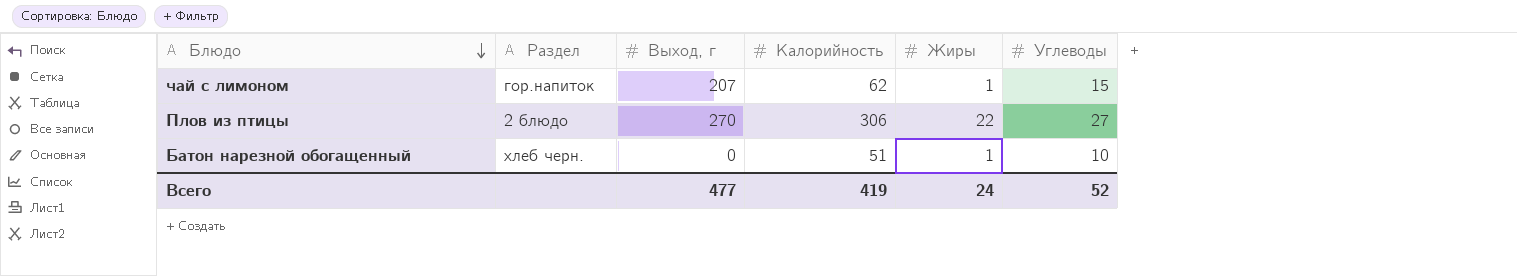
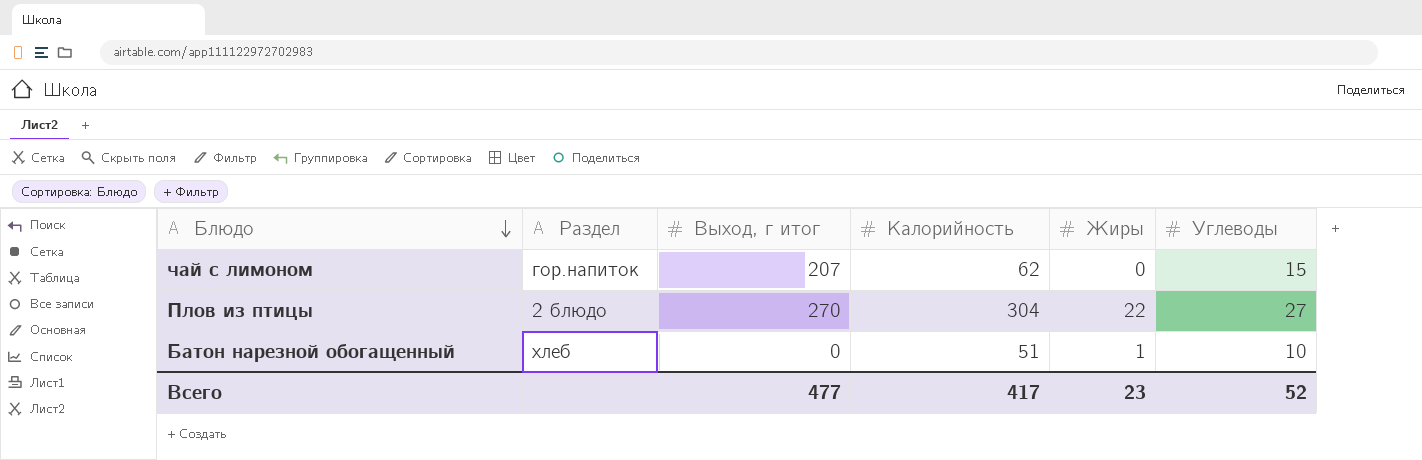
column name: Выход, г -> Выход, г итог
чай с лимоном | Жиры: 1 -> 0
Плов из птицы | Калорийность: 306 -> 304
Батон нарезной обогащенный | Раздел: хлеб черн. -> хлеб
Всего | Калорийность: 419 -> 417
Всего | Жиры: 24 -> 23

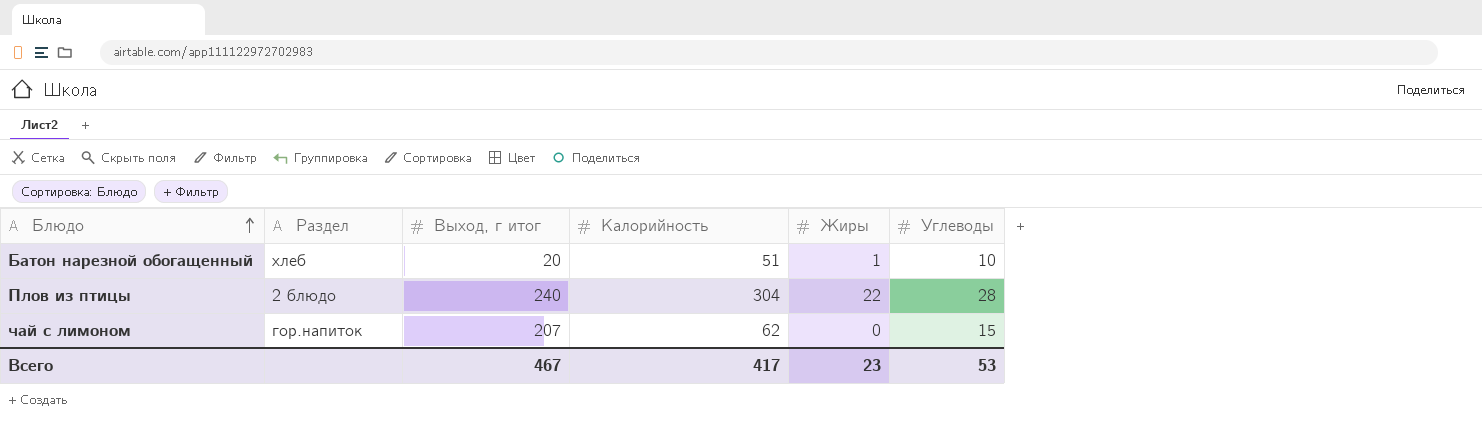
row order: Блюдо descending -> Блюдо ascending
Батон нарезной обогащенный | Выход, г итог: 0 -> 20
Плов из птицы | Выход, г итог: 270 -> 240
Плов из птицы | Углеводы: 27 -> 28
Всего | Выход, г итог: 477 -> 467
Всего | Углеводы: 52 -> 53

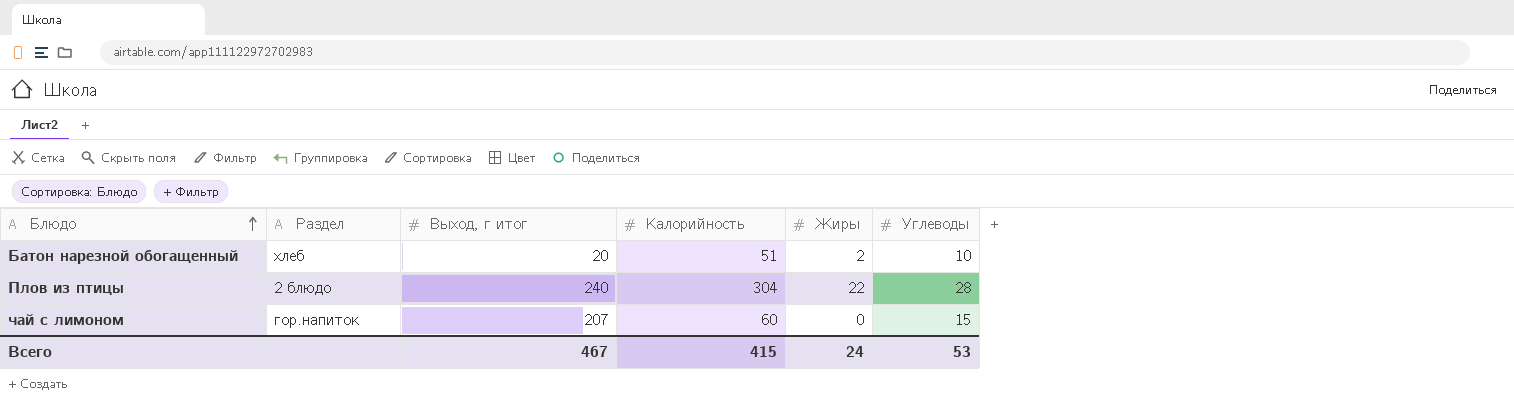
Батон нарезной обогащенный | Жиры: 1 -> 2
чай с лимоном | Калорийность: 62 -> 60
Всего | Калорийность: 417 -> 415
Всего | Жиры: 23 -> 24

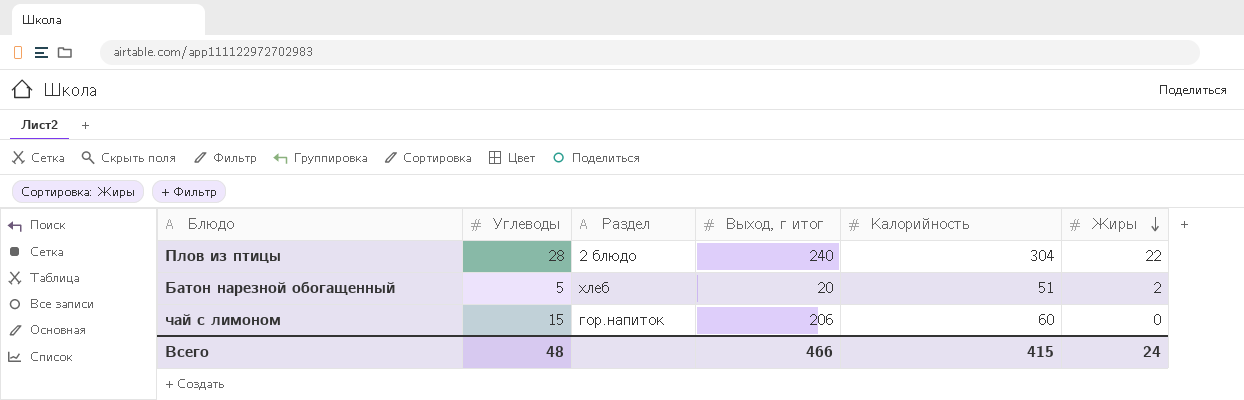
row order: Блюдо ascending -> Жиры descending
column Углеводы | position: 6 -> 2
Батон нарезной обогащенный | Углеводы: 10 -> 5
чай с лимоном | Выход, г итог: 207 -> 206
Всего | Углеводы: 53 -> 48
Всего | Выход, г итог: 467 -> 466

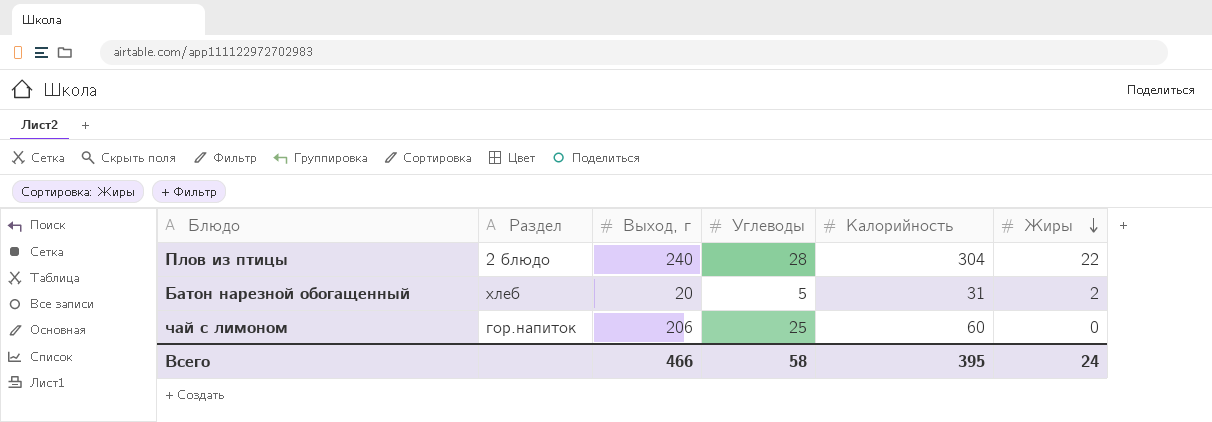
column name: Выход, г итог -> Выход, г
column Углеводы | position: 2 -> 4
Батон нарезной обогащенный | Калорийность: 51 -> 31
чай с лимоном | Углеводы: 15 -> 25
Всего | Углеводы: 48 -> 58
Всего | Калорийность: 415 -> 395

